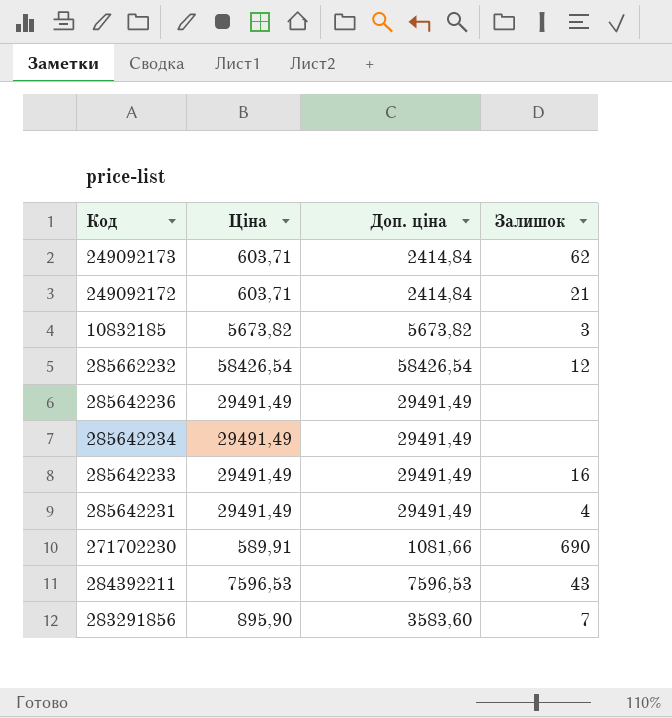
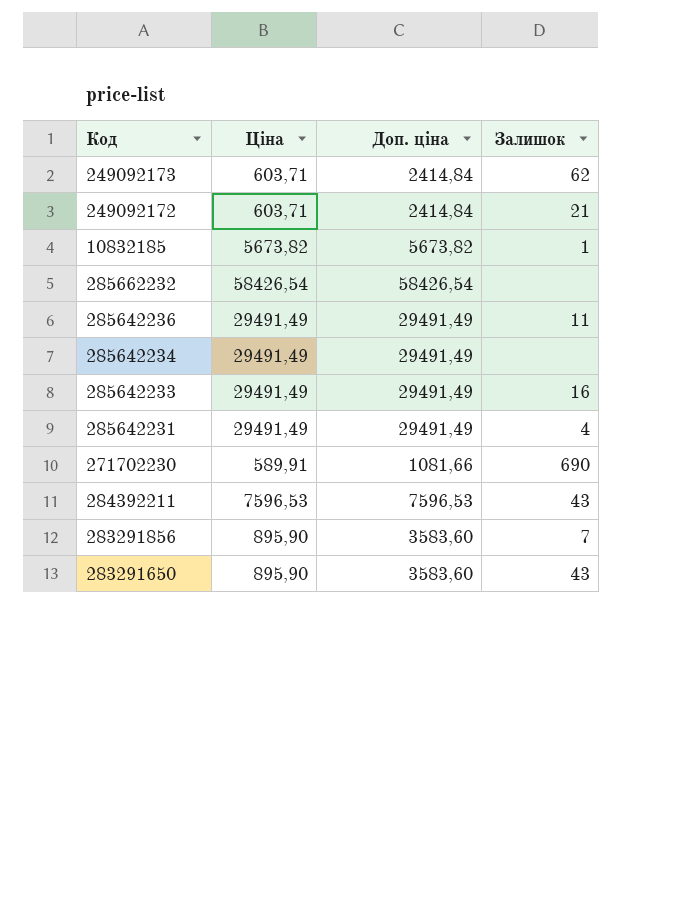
10832185 | Залишок: 3 -> 1
285662232 | Залишок: 12 -> none
285642236 | Залишок: none -> 11
row 283291650: none -> 895,90 | 3583,60 | 43

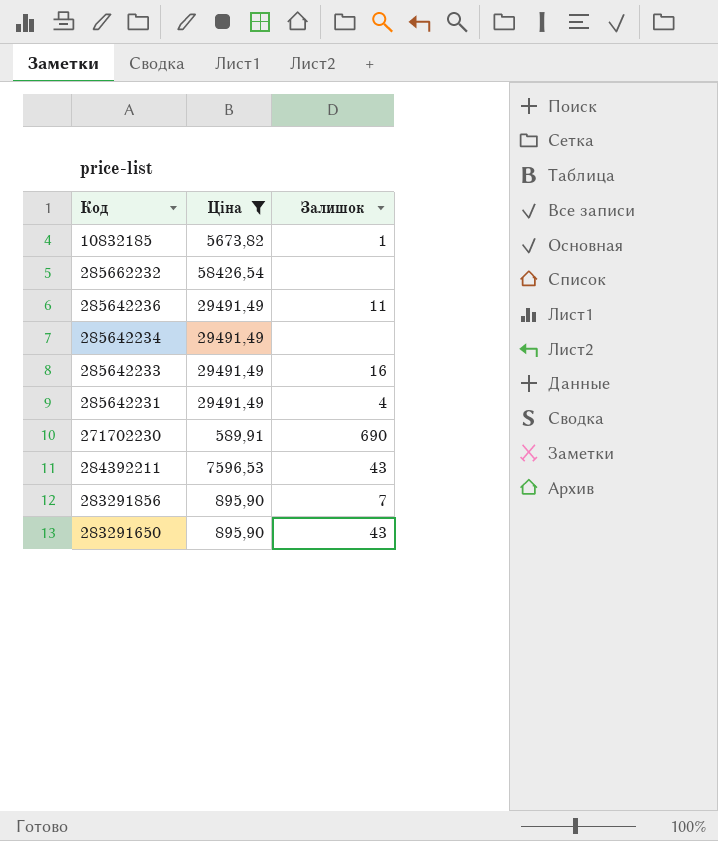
filter: none -> Ціна != 603,71
column Доп. ціна | position: 3 -> none

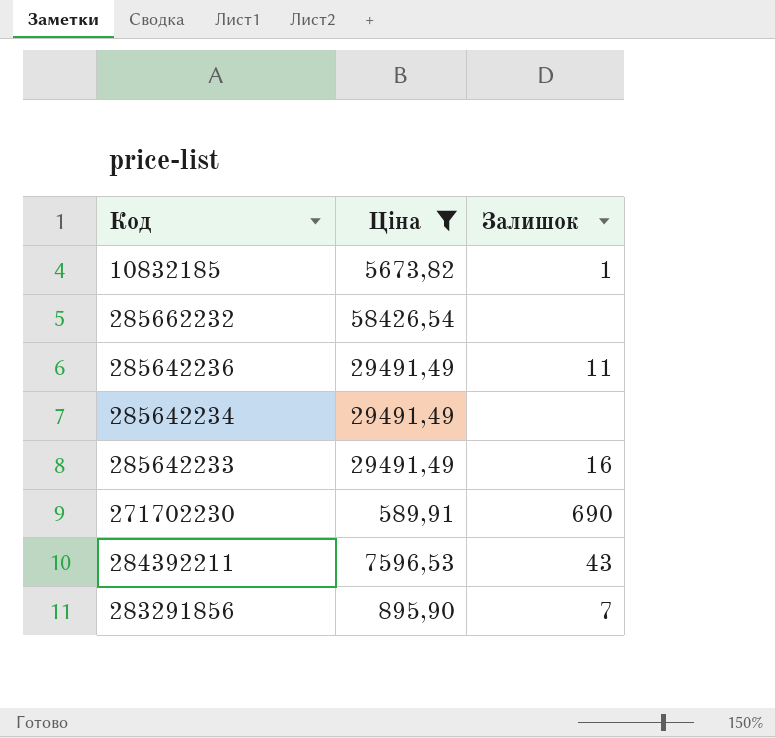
row 285642231: 29491,49 | 4 -> none
row 283291650: 895,90 | 43 -> none

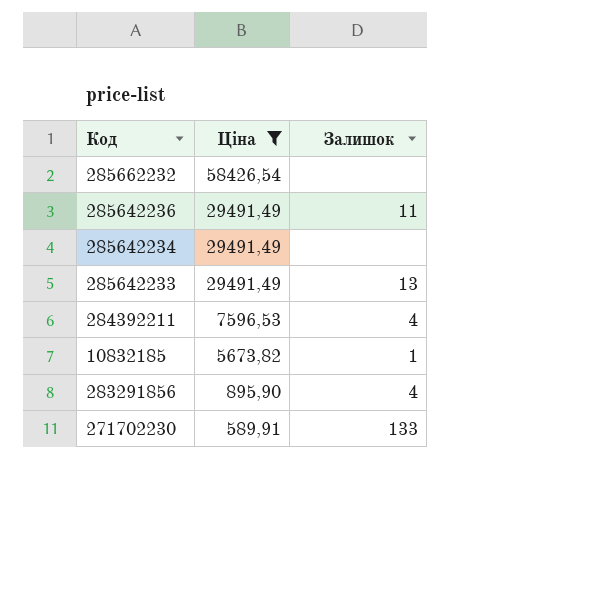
row order: none -> Ціна descending
285642233 | Залишок: 16 -> 13
284392211 | Залишок: 43 -> 4
283291856 | Залишок: 7 -> 4
271702230 | Залишок: 690 -> 133

